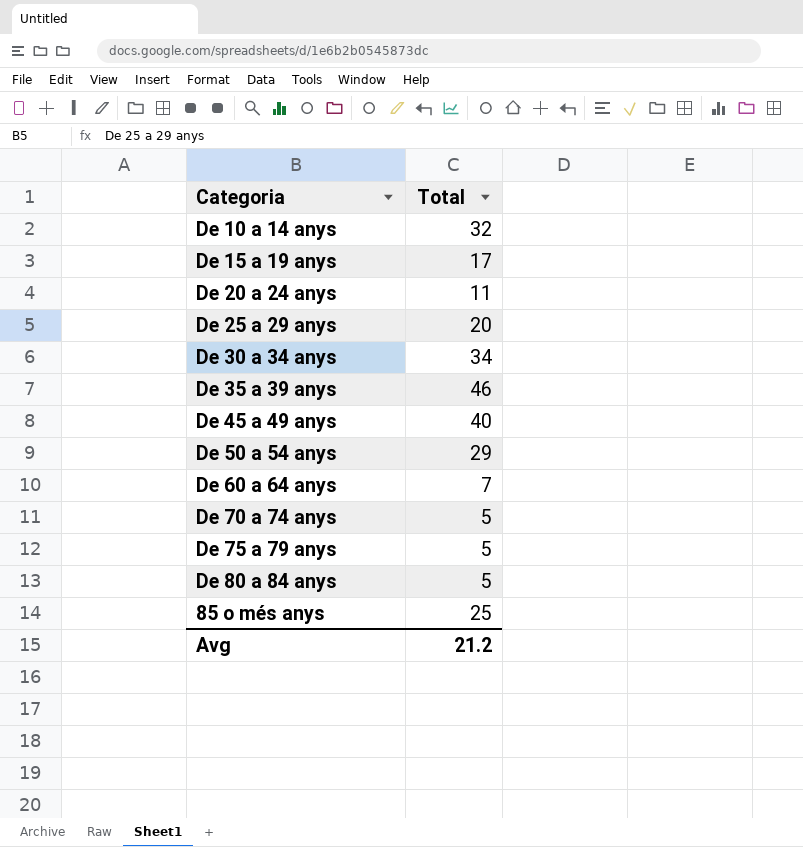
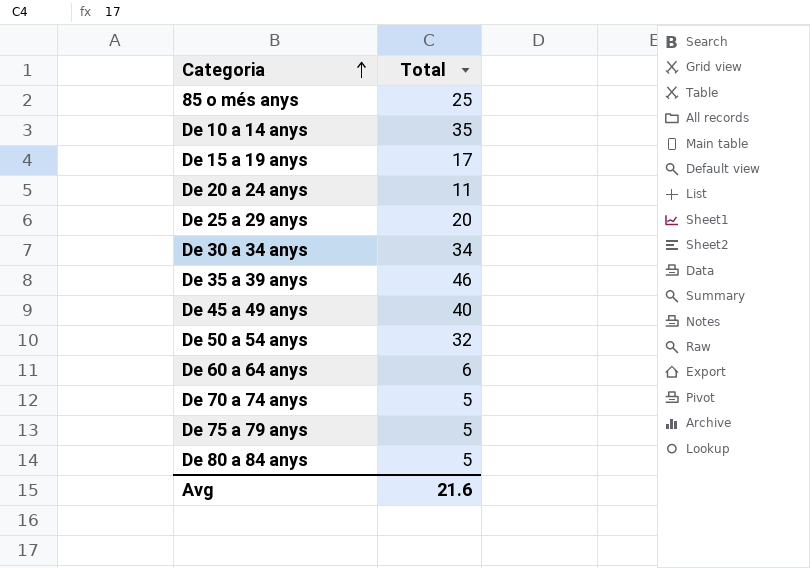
row order: none -> Categoria ascending
De 10 a 14 anys | Total: 32 -> 35
De 50 a 54 anys | Total: 29 -> 32
De 60 a 64 anys | Total: 7 -> 6
Avg | Total: 21.2 -> 21.6

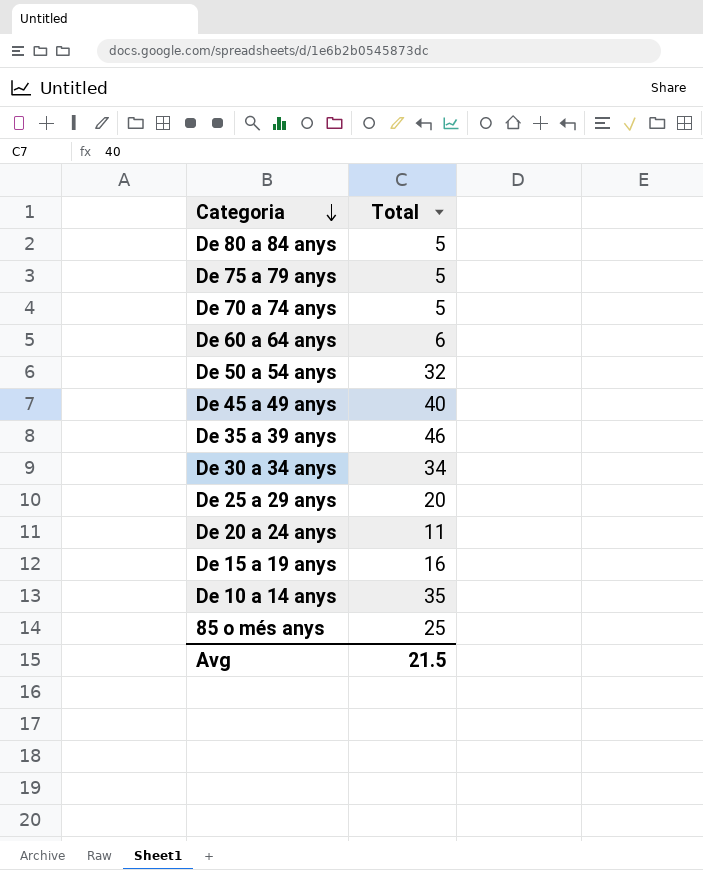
row order: Categoria ascending -> Categoria descending
De 15 a 19 anys | Total: 17 -> 16
Avg | Total: 21.6 -> 21.5

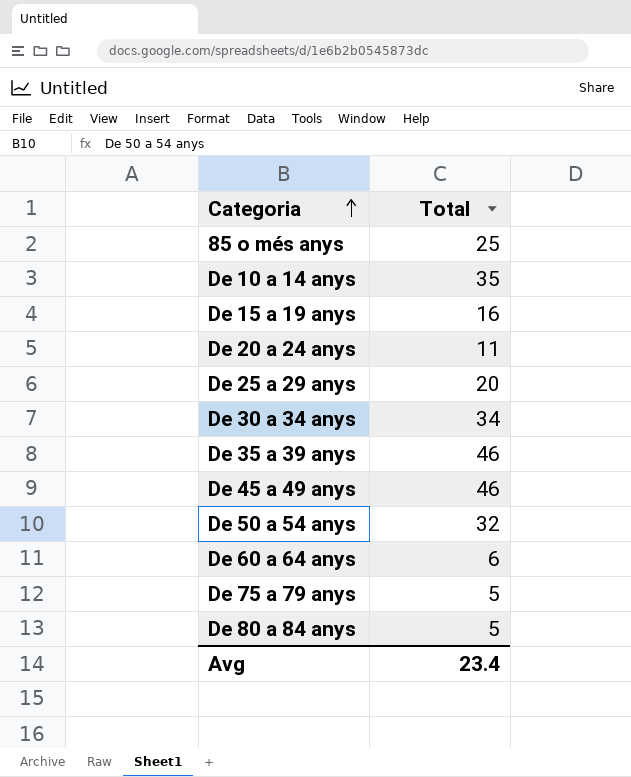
row order: Categoria descending -> Categoria ascending
row De 70 a 74 anys: 5 -> none
De 45 a 49 anys | Total: 40 -> 46
Avg | Total: 21.5 -> 23.4

